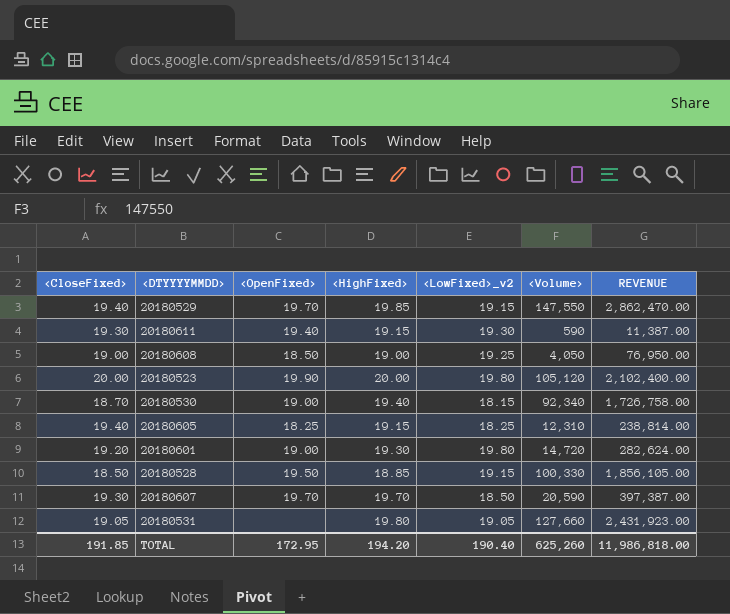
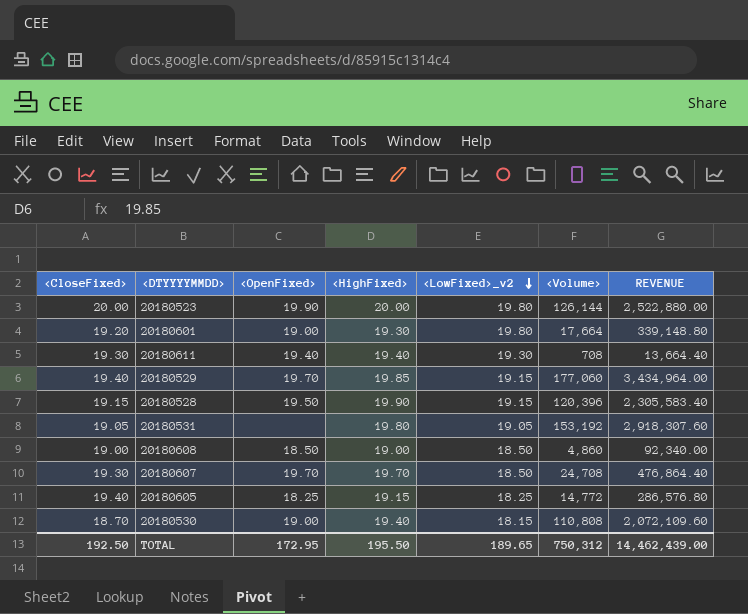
row order: none -> <LowFixed>_v2 descending
20180523 | <Volume>: 105,120 -> 126,144
20180523 | REVENUE: 2,102,400.00 -> 2,522,880.00
20180601 | <Volume>: 14,720 -> 17,664
20180601 | REVENUE: 282,624.00 -> 339,148.80
20180611 | <HighFixed>: 19.15 -> 19.40
20180611 | <Volume>: 590 -> 708
20180611 | REVENUE: 11,387.00 -> 13,664.40
20180529 | <Volume>: 147,550 -> 177,060
20180529 | REVENUE: 2,862,470.00 -> 3,434,964.00
20180528 | <CloseFixed>: 18.50 -> 19.15
20180528 | <HighFixed>: 18.85 -> 19.90
20180528 | <Volume>: 100,330 -> 120,396
20180528 | REVENUE: 1,856,105.00 -> 2,305,583.40
20180531 | <Volume>: 127,660 -> 153,192
20180531 | REVENUE: 2,431,923.00 -> 2,918,307.60
20180608 | <LowFixed>_v2: 19.25 -> 18.50
20180608 | <Volume>: 4,050 -> 4,860
20180608 | REVENUE: 76,950.00 -> 92,340.00
20180607 | <Volume>: 20,590 -> 24,708
20180607 | REVENUE: 397,387.00 -> 476,864.40
20180605 | <Volume>: 12,310 -> 14,772
20180605 | REVENUE: 238,814.00 -> 286,576.80
20180530 | <Volume>: 92,340 -> 110,808
20180530 | REVENUE: 1,726,758.00 -> 2,072,109.60
TOTAL | <CloseFixed>: 191.85 -> 192.50
TOTAL | <HighFixed>: 194.20 -> 195.50
TOTAL | <LowFixed>_v2: 190.40 -> 189.65
TOTAL | <Volume>: 625,260 -> 750,312
TOTAL | REVENUE: 11,986,818.00 -> 14,462,439.00

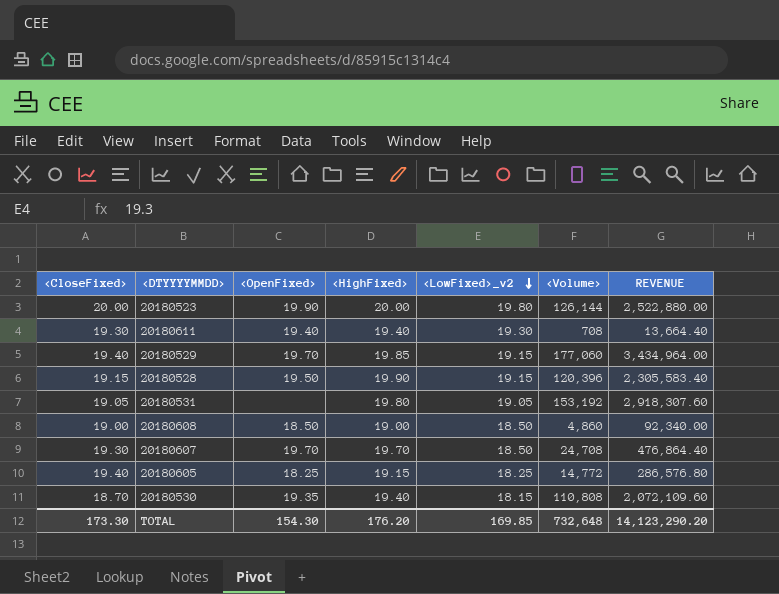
row 20180601: 19.20 | 19.00 | 19.30 | 19.80 | 17,664 | 339,148.80 -> none
20180530 | <OpenFixed>: 19.00 -> 19.35
TOTAL | <CloseFixed>: 192.50 -> 173.30
TOTAL | <OpenFixed>: 172.95 -> 154.30
TOTAL | <HighFixed>: 195.50 -> 176.20
TOTAL | <LowFixed>_v2: 189.65 -> 169.85
TOTAL | <Volume>: 750,312 -> 732,648
TOTAL | REVENUE: 14,462,439.00 -> 14,123,290.20

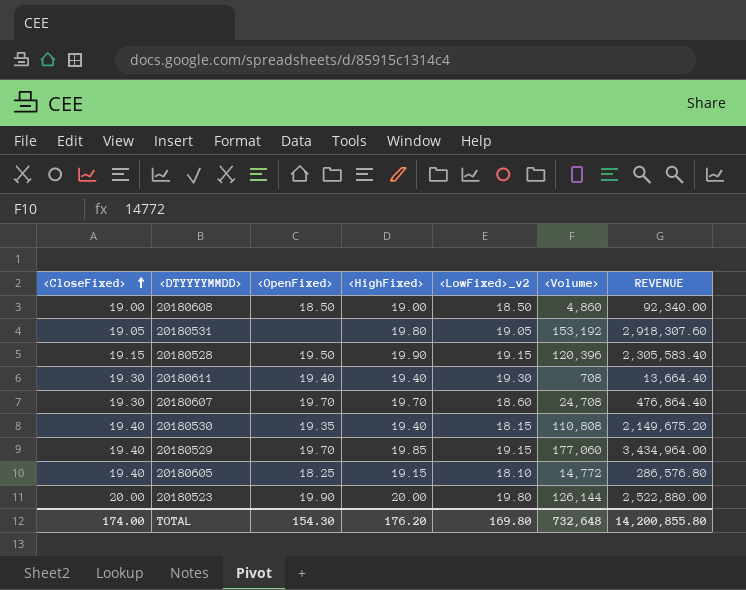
row order: <LowFixed>_v2 descending -> <CloseFixed> ascending
20180607 | <LowFixed>_v2: 18.50 -> 18.60
20180530 | <CloseFixed>: 18.70 -> 19.40
20180530 | REVENUE: 2,072,109.60 -> 2,149,675.20
20180605 | <LowFixed>_v2: 18.25 -> 18.10
TOTAL | <CloseFixed>: 173.30 -> 174.00
TOTAL | <LowFixed>_v2: 169.85 -> 169.80
TOTAL | REVENUE: 14,123,290.20 -> 14,200,855.80

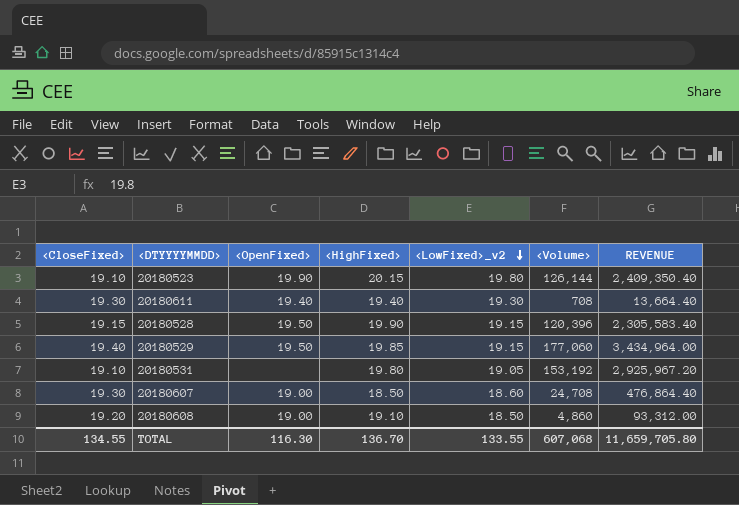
row order: <CloseFixed> ascending -> <LowFixed>_v2 descending
row 20180530: 19.40 | 19.35 | 19.40 | 18.15 | 110,808 | 2,149,675.20 -> none
row 20180605: 19.40 | 18.25 | 19.15 | 18.10 | 14,772 | 286,576.80 -> none
20180523 | <CloseFixed>: 20.00 -> 19.10
20180523 | <HighFixed>: 20.00 -> 20.15
20180523 | REVENUE: 2,522,880.00 -> 2,409,350.40
20180529 | <OpenFixed>: 19.70 -> 19.50
20180531 | <CloseFixed>: 19.05 -> 19.10
20180531 | REVENUE: 2,918,307.60 -> 2,925,967.20
20180607 | <OpenFixed>: 19.70 -> 19.00
20180607 | <HighFixed>: 19.70 -> 18.50
20180608 | <CloseFixed>: 19.00 -> 19.20
20180608 | <OpenFixed>: 18.50 -> 19.00
20180608 | <HighFixed>: 19.00 -> 19.10
20180608 | REVENUE: 92,340.00 -> 93,312.00
TOTAL | <CloseFixed>: 174.00 -> 134.55
TOTAL | <OpenFixed>: 154.30 -> 116.30
TOTAL | <HighFixed>: 176.20 -> 136.70
TOTAL | <LowFixed>_v2: 169.80 -> 133.55
TOTAL | <Volume>: 732,648 -> 607,068
TOTAL | REVENUE: 14,200,855.80 -> 11,659,705.80

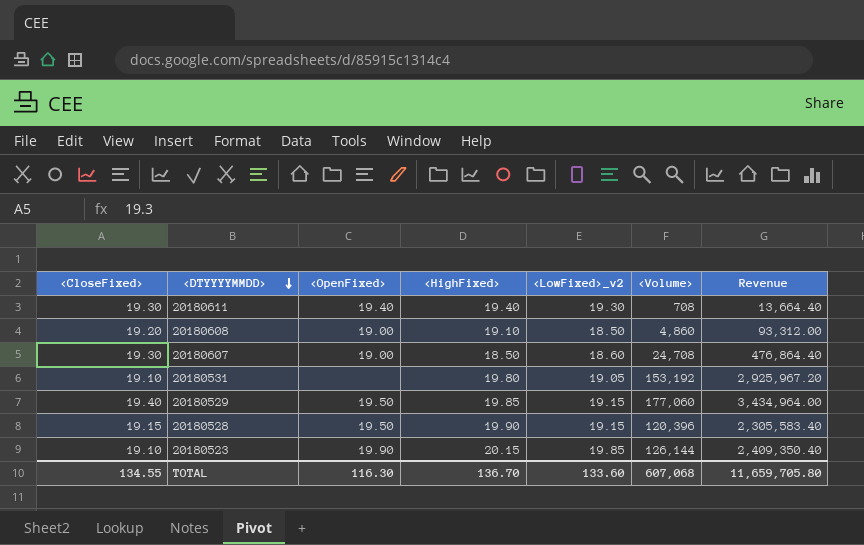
row order: <LowFixed>_v2 descending -> <DTYYYYMMDD> descending
column name: REVENUE -> Revenue
20180523 | <LowFixed>_v2: 19.80 -> 19.85
TOTAL | <LowFixed>_v2: 133.55 -> 133.60

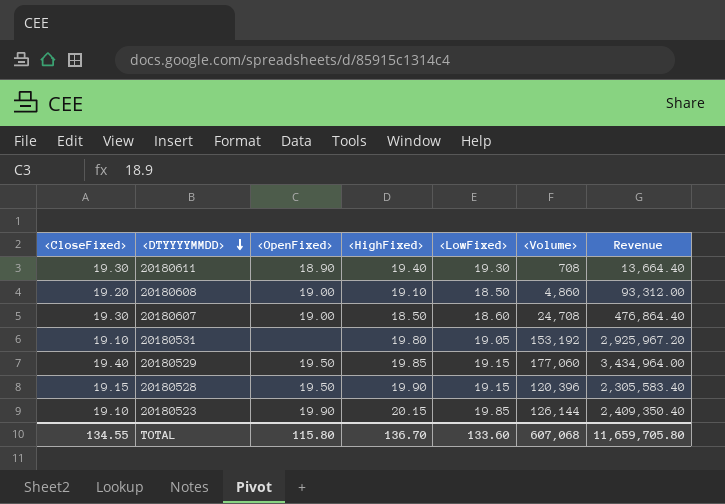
column name: <LowFixed>_v2 -> <LowFixed>
20180611 | <OpenFixed>: 19.40 -> 18.90
TOTAL | <OpenFixed>: 116.30 -> 115.80

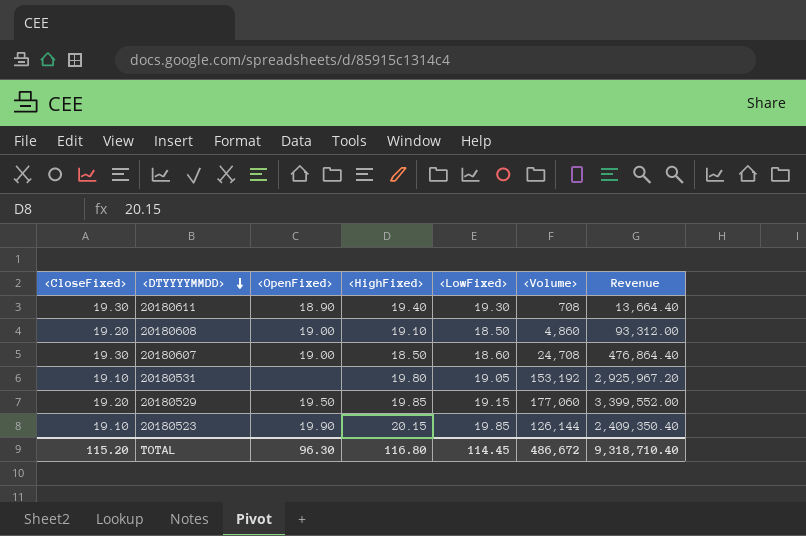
row 20180528: 19.15 | 19.50 | 19.90 | 19.15 | 120,396 | 2,305,583.40 -> none
20180529 | <CloseFixed>: 19.40 -> 19.20
20180529 | Revenue: 3,434,964.00 -> 3,399,552.00
TOTAL | <CloseFixed>: 134.55 -> 115.20
TOTAL | <OpenFixed>: 115.80 -> 96.30
TOTAL | <HighFixed>: 136.70 -> 116.80
TOTAL | <LowFixed>: 133.60 -> 114.45
TOTAL | <Volume>: 607,068 -> 486,672
TOTAL | Revenue: 11,659,705.80 -> 9,318,710.40

